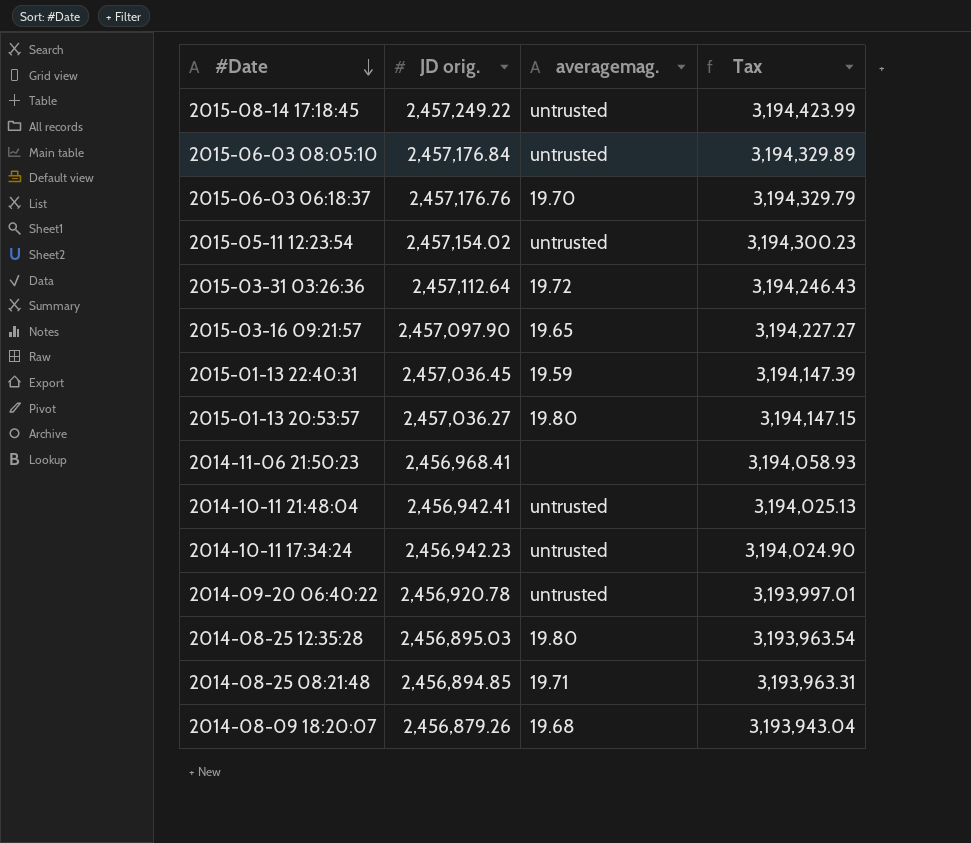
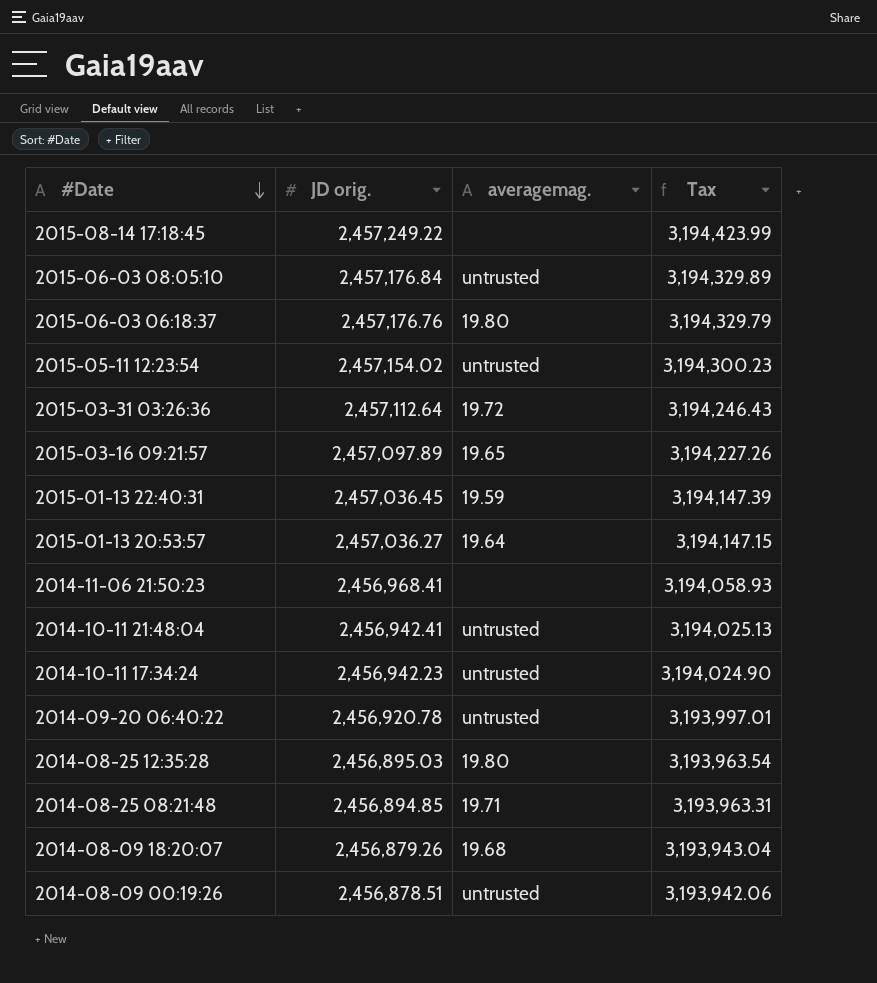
2015-08-14 17:18:45 | averagemag.: untrusted -> none
2015-06-03 06:18:37 | averagemag.: 19.70 -> 19.80
2015-03-16 09:21:57 | JD orig.: 2,457,097.90 -> 2,457,097.89
2015-03-16 09:21:57 | Tax: 3,194,227.27 -> 3,194,227.26
2015-01-13 20:53:57 | averagemag.: 19.80 -> 19.64
row 2014-08-09 00:19:26: none -> 2,456,878.51 | untrusted | 3,193,942.06

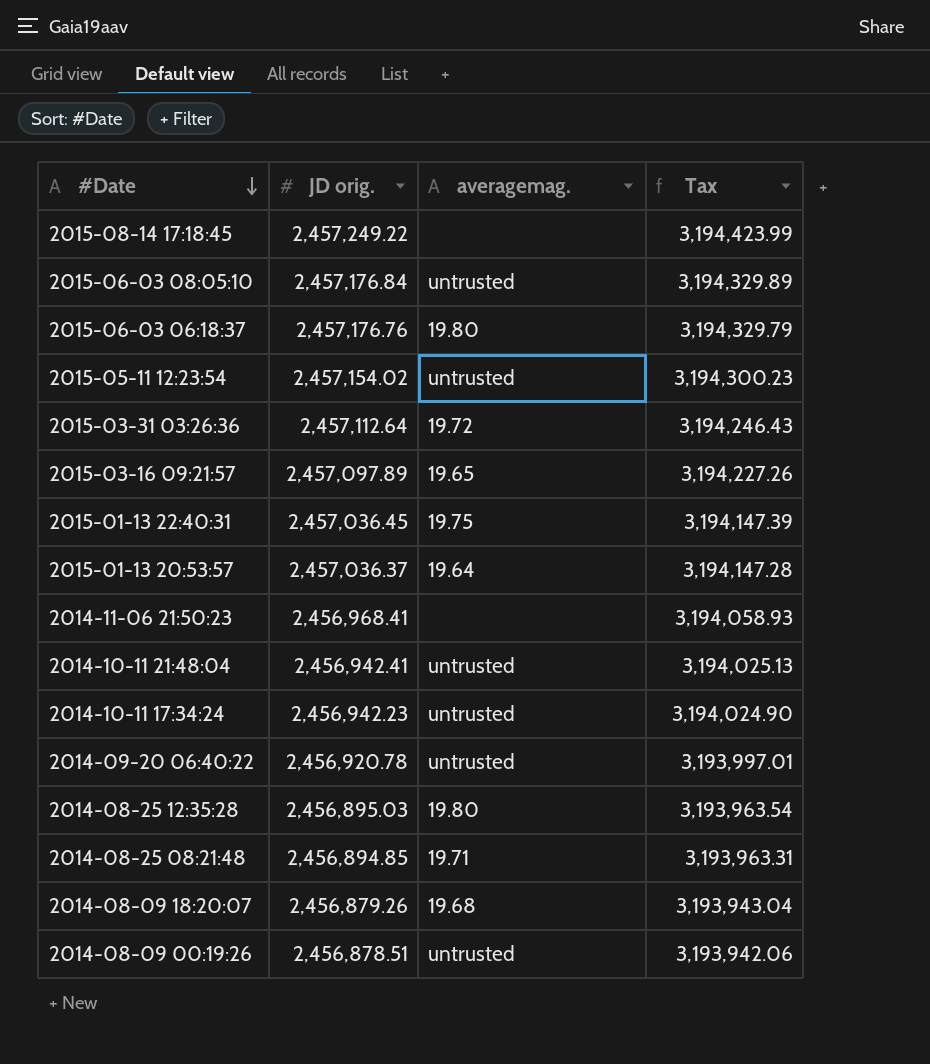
2015-01-13 22:40:31 | averagemag.: 19.59 -> 19.75
2015-01-13 20:53:57 | JD orig.: 2,457,036.27 -> 2,457,036.37
2015-01-13 20:53:57 | Tax: 3,194,147.15 -> 3,194,147.28

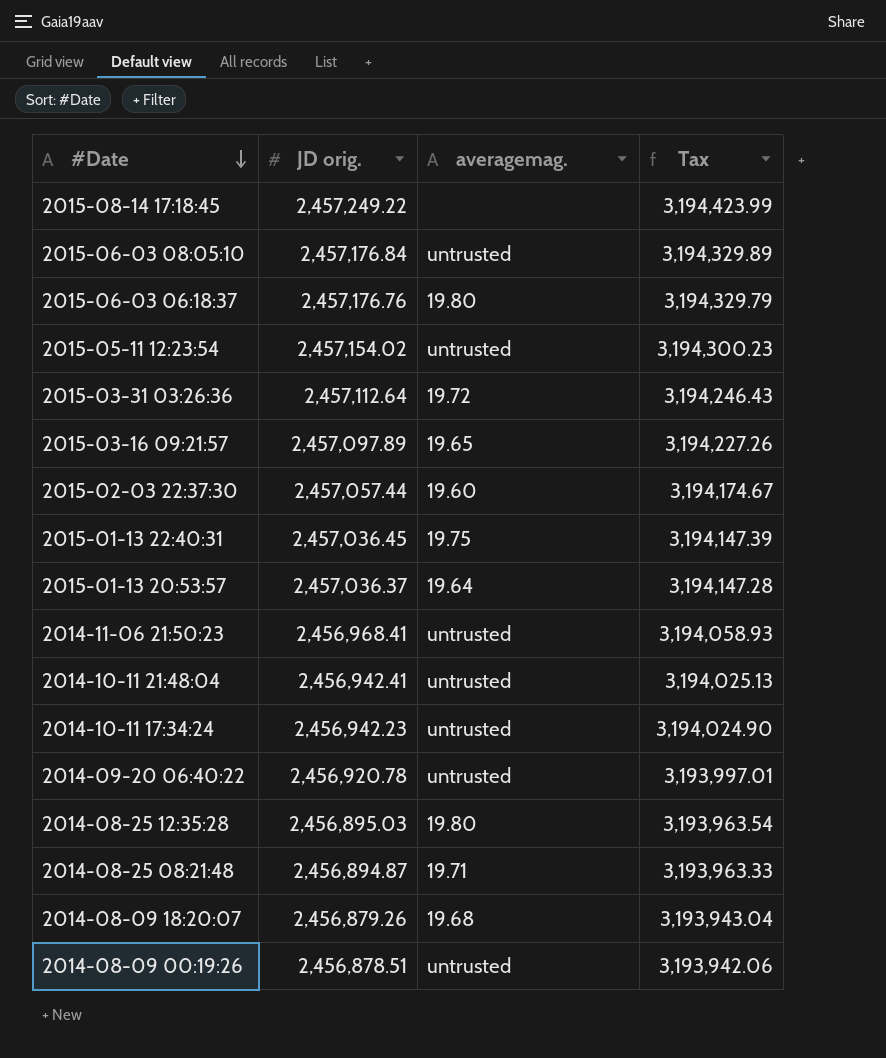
row 2015-02-03 22:37:30: none -> 2,457,057.44 | 19.60 | 3,194,174.67
2014-11-06 21:50:23 | averagemag.: none -> untrusted
2014-08-25 08:21:48 | JD orig.: 2,456,894.85 -> 2,456,894.87
2014-08-25 08:21:48 | Tax: 3,193,963.31 -> 3,193,963.33

